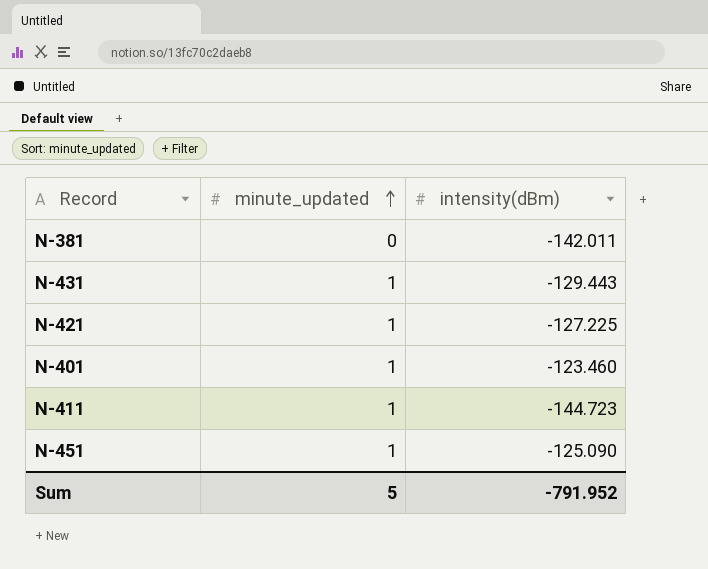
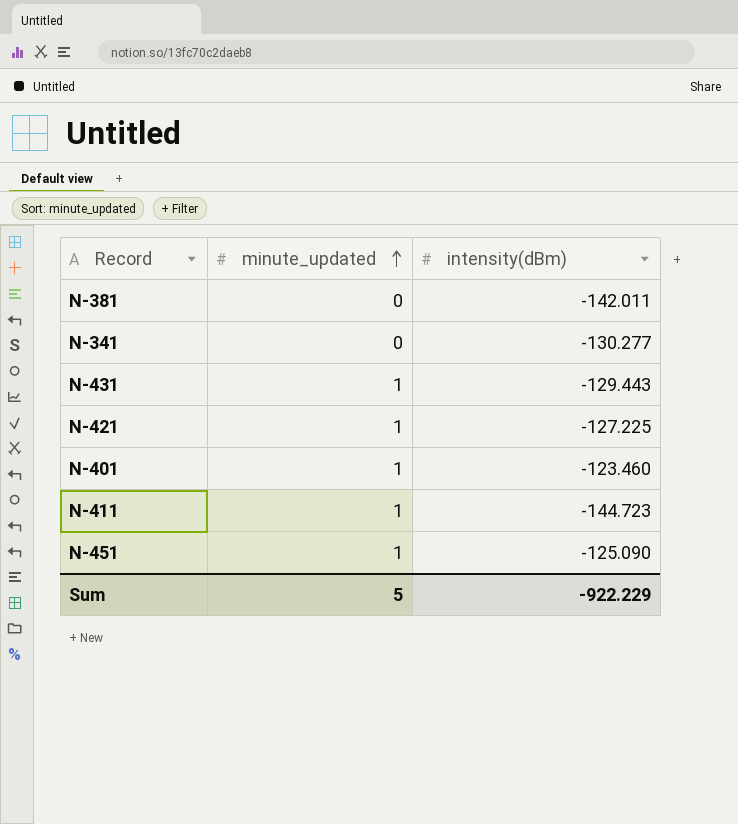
row N-341: none -> 0 | -130.277
Sum | intensity(dBm): -791.952 -> -922.229

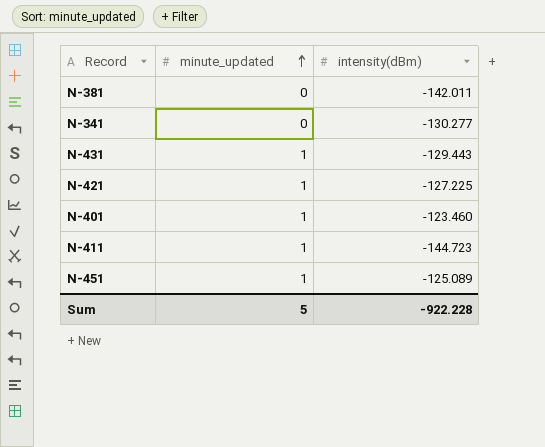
N-451 | intensity(dBm): -125.090 -> -125.089
Sum | intensity(dBm): -922.229 -> -922.228

